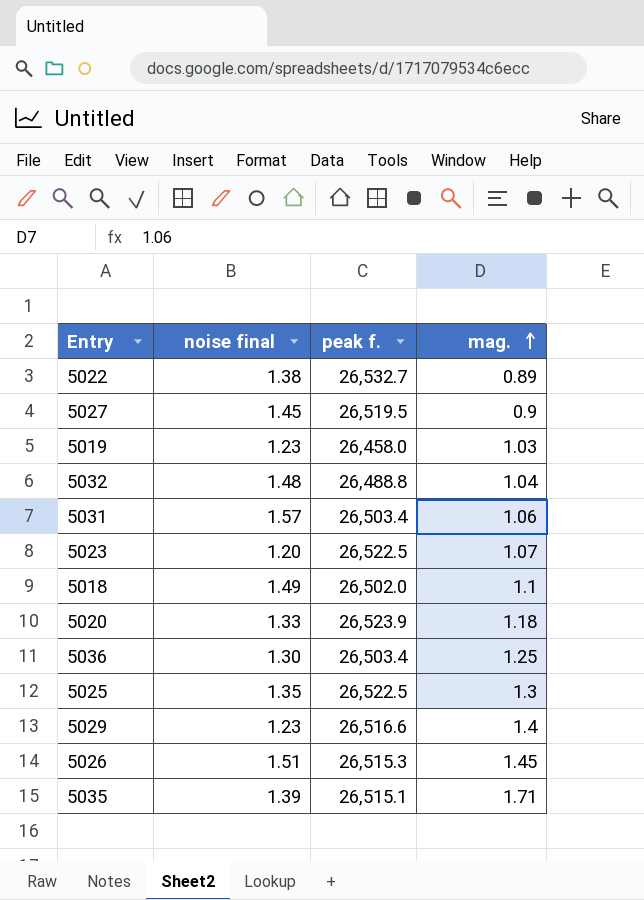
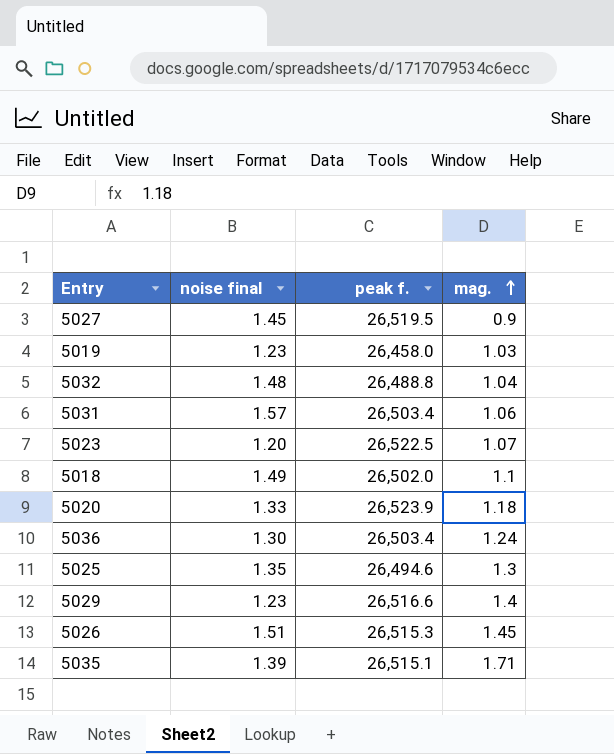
row 5022: 1.38 | 26,532.7 | 0.89 -> none
5036 | mag.: 1.25 -> 1.24
5025 | peak f.: 26,522.5 -> 26,494.6

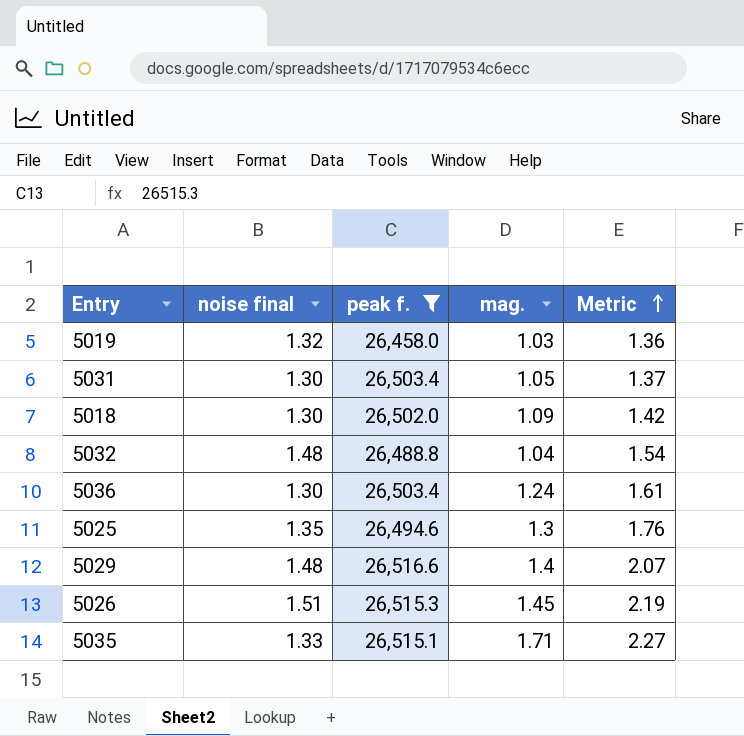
filter: none -> peak f. <= 26,516.6
row order: mag. ascending -> Metric ascending
column Metric | formula: none -> [noise final] * [mag.]
5019 | noise final: 1.23 -> 1.32
5031 | noise final: 1.57 -> 1.30
5031 | mag.: 1.06 -> 1.05
5018 | noise final: 1.49 -> 1.30
5018 | mag.: 1.1 -> 1.09
5029 | noise final: 1.23 -> 1.48
5035 | noise final: 1.39 -> 1.33

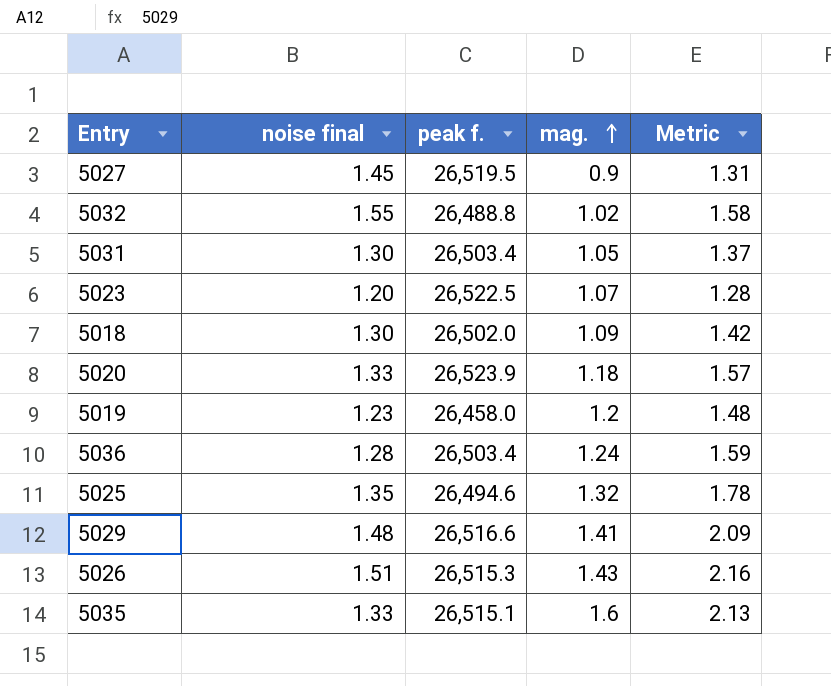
filter: peak f. <= 26,516.6 -> none
row order: Metric ascending -> mag. ascending
5032 | noise final: 1.48 -> 1.55
5032 | mag.: 1.04 -> 1.02
5032 | Metric: 1.54 -> 1.58
5019 | noise final: 1.32 -> 1.23
5019 | mag.: 1.03 -> 1.2
5019 | Metric: 1.36 -> 1.48
5036 | noise final: 1.30 -> 1.28
5036 | Metric: 1.61 -> 1.59
5025 | mag.: 1.3 -> 1.32
5025 | Metric: 1.76 -> 1.78
5029 | mag.: 1.4 -> 1.41
5029 | Metric: 2.07 -> 2.09
5026 | mag.: 1.45 -> 1.43
5026 | Metric: 2.19 -> 2.16
5035 | mag.: 1.71 -> 1.6
5035 | Metric: 2.27 -> 2.13

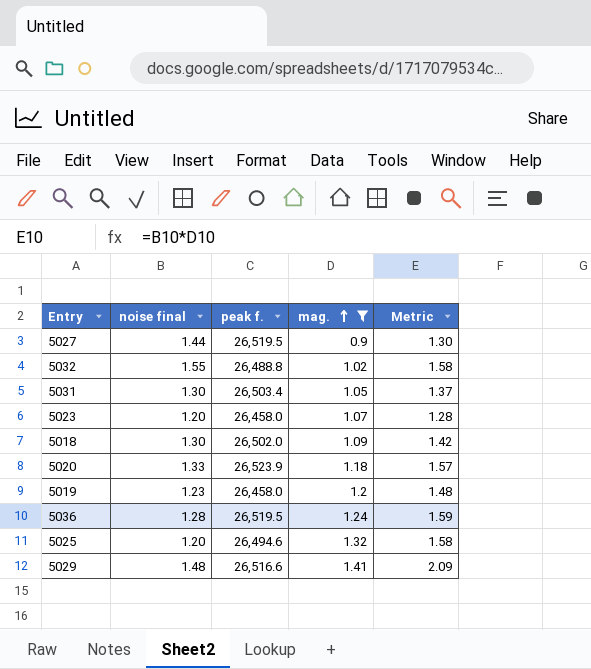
filter: none -> mag. <= 1.41
5027 | noise final: 1.45 -> 1.44
5027 | Metric: 1.31 -> 1.30
5023 | peak f.: 26,522.5 -> 26,458.0
5036 | peak f.: 26,503.4 -> 26,519.5
5025 | noise final: 1.35 -> 1.20
5025 | Metric: 1.78 -> 1.58

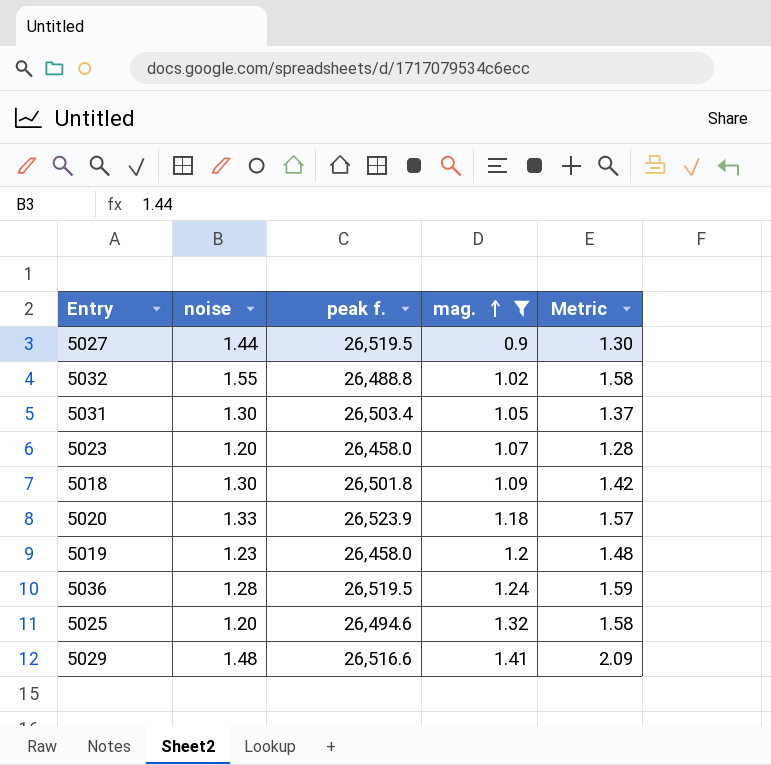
column name: noise final -> noise
5018 | peak f.: 26,502.0 -> 26,501.8

